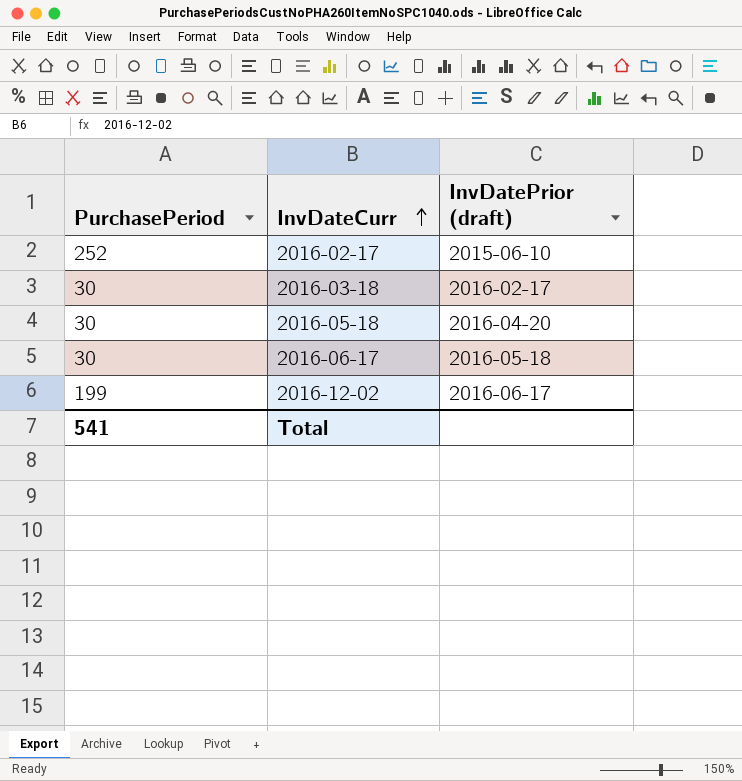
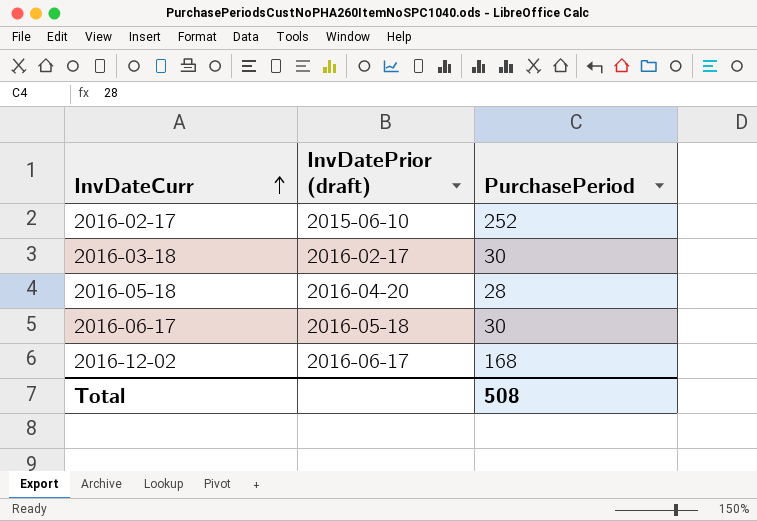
column PurchasePeriod | position: 1 -> 3
2016-05-18 | PurchasePeriod: 30 -> 28
2016-12-02 | PurchasePeriod: 199 -> 168
Total | PurchasePeriod: 541 -> 508

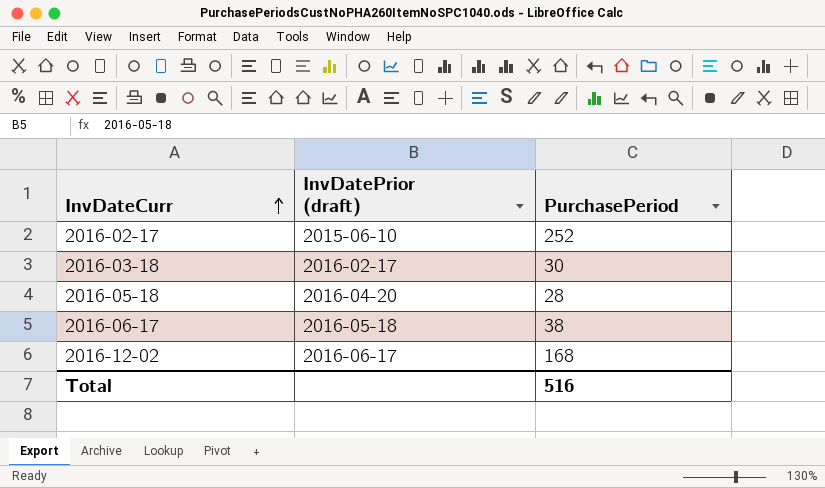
2016-06-17 | PurchasePeriod: 30 -> 38
Total | PurchasePeriod: 508 -> 516

